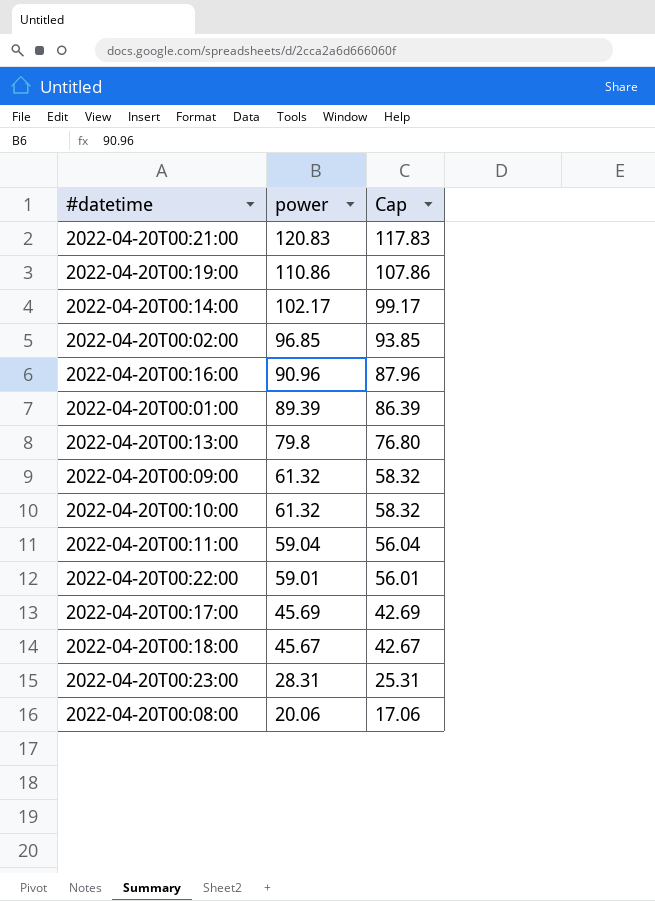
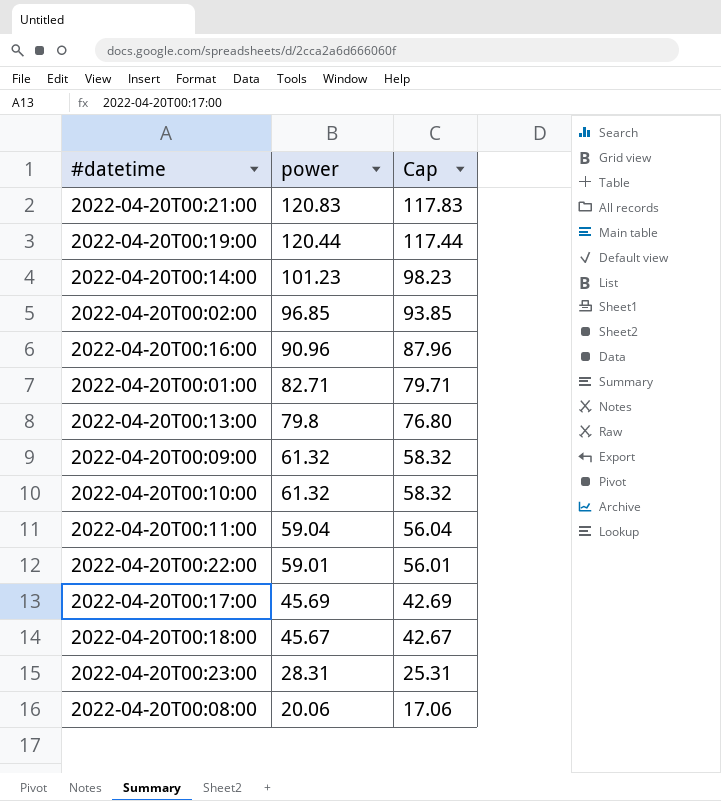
2022-04-20T00:19:00 | power: 110.86 -> 120.44
2022-04-20T00:19:00 | Cap: 107.86 -> 117.44
2022-04-20T00:14:00 | power: 102.17 -> 101.23
2022-04-20T00:14:00 | Cap: 99.17 -> 98.23
2022-04-20T00:01:00 | power: 89.39 -> 82.71
2022-04-20T00:01:00 | Cap: 86.39 -> 79.71

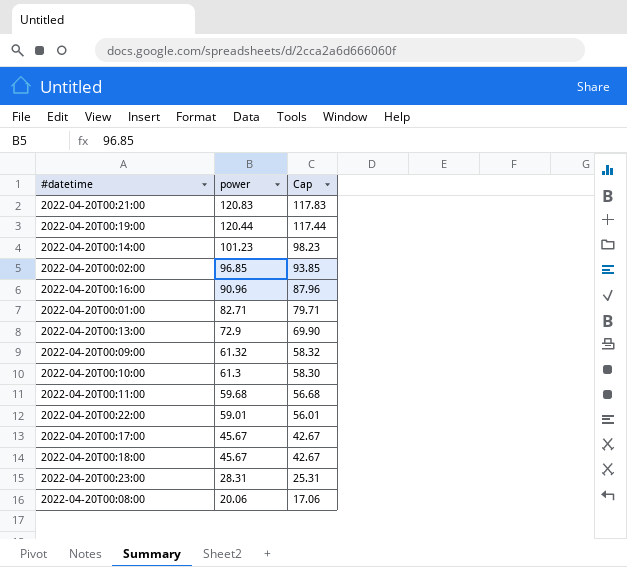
2022-04-20T00:13:00 | power: 79.8 -> 72.9
2022-04-20T00:13:00 | Cap: 76.80 -> 69.90
2022-04-20T00:10:00 | power: 61.32 -> 61.3
2022-04-20T00:10:00 | Cap: 58.32 -> 58.30
2022-04-20T00:11:00 | power: 59.04 -> 59.68
2022-04-20T00:11:00 | Cap: 56.04 -> 56.68
2022-04-20T00:17:00 | power: 45.69 -> 45.67
2022-04-20T00:17:00 | Cap: 42.69 -> 42.67

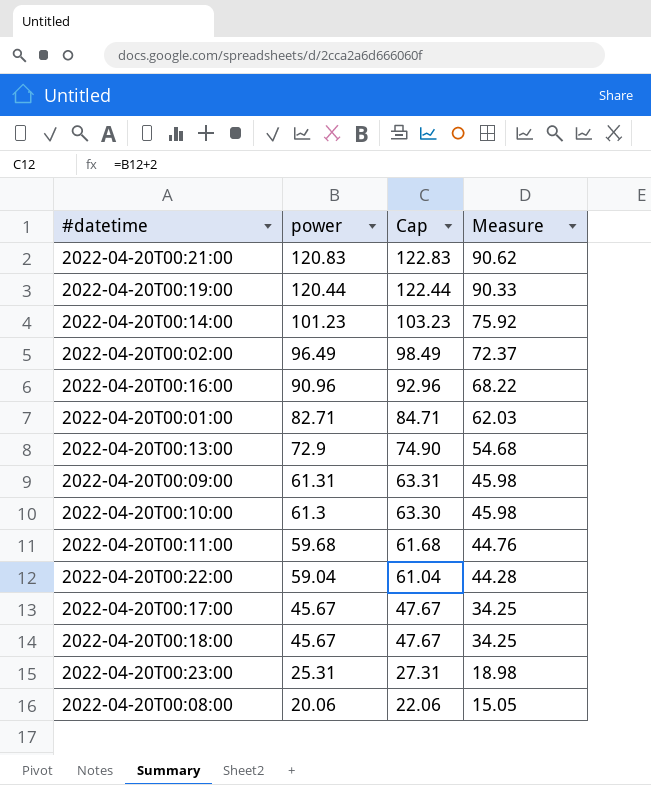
column Cap | formula: [power] - 3 -> [power] + 2
column Measure | formula: none -> [power] * 0.75
2022-04-20T00:02:00 | power: 96.85 -> 96.49
2022-04-20T00:09:00 | power: 61.32 -> 61.31
2022-04-20T00:22:00 | power: 59.01 -> 59.04
2022-04-20T00:23:00 | power: 28.31 -> 25.31

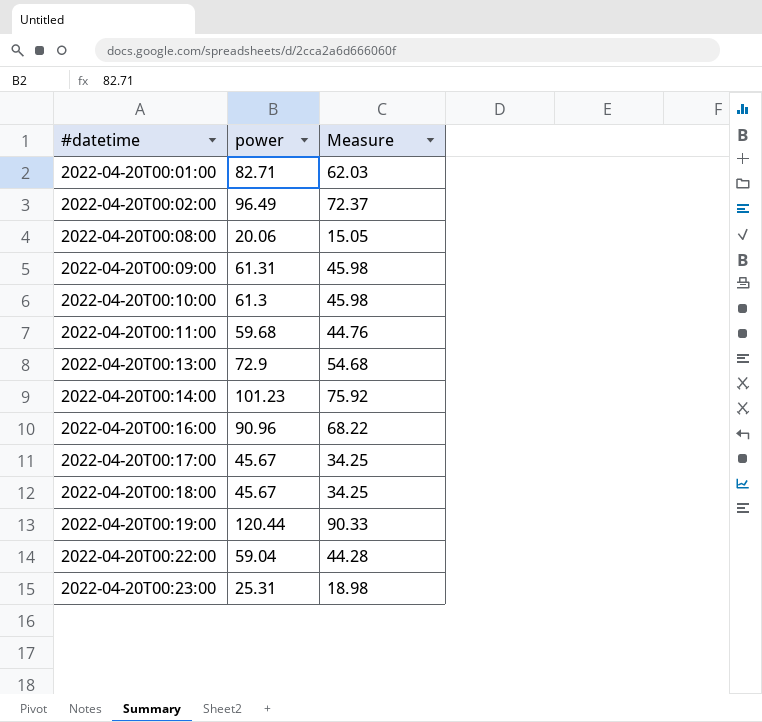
row order: power descending -> #datetime ascending
column Cap | formula: [power] + 2 -> none
row 2022-04-20T00:21:00: 120.83 | 122.83 | 90.62 -> none

